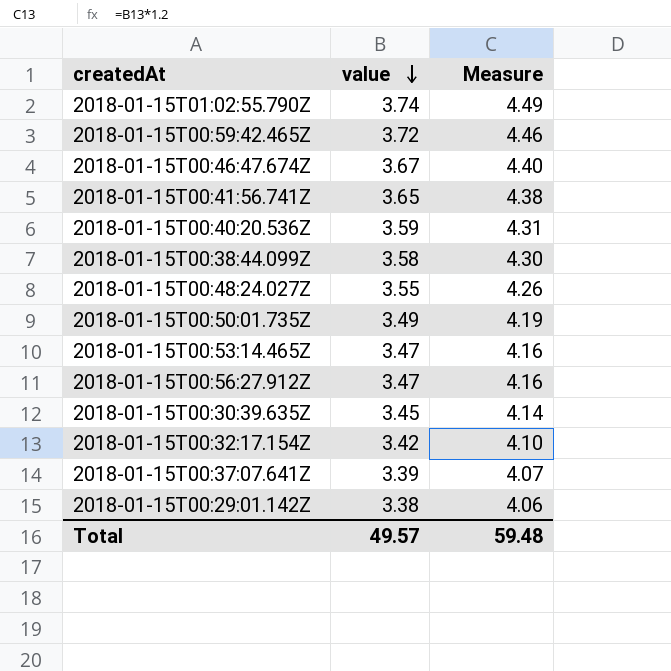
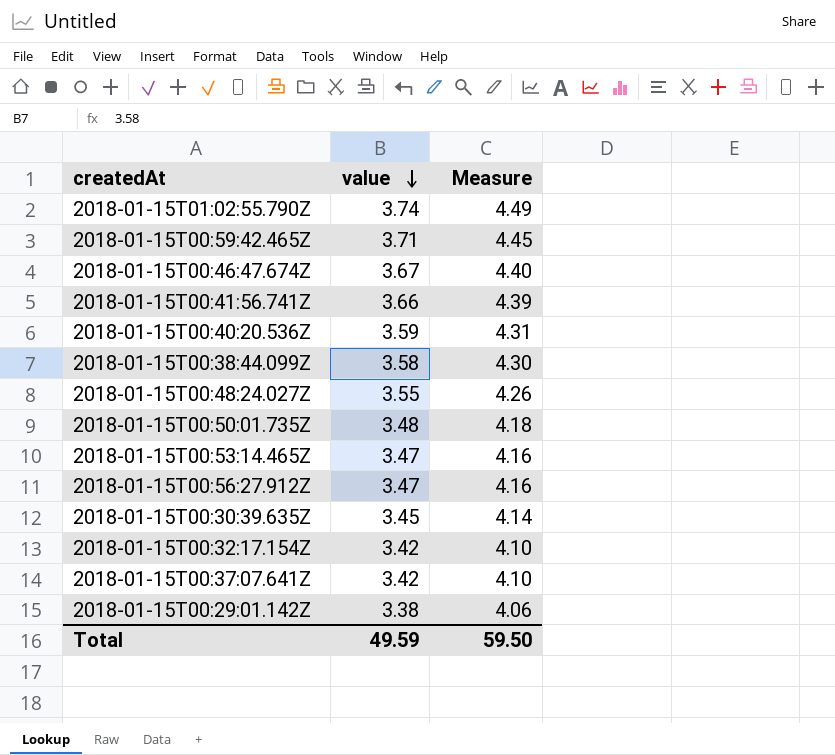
2018-01-15T00:59:42.465Z | value: 3.72 -> 3.71
2018-01-15T00:59:42.465Z | Measure: 4.46 -> 4.45
2018-01-15T00:41:56.741Z | value: 3.65 -> 3.66
2018-01-15T00:41:56.741Z | Measure: 4.38 -> 4.39
2018-01-15T00:50:01.735Z | value: 3.49 -> 3.48
2018-01-15T00:50:01.735Z | Measure: 4.19 -> 4.18
2018-01-15T00:37:07.641Z | value: 3.39 -> 3.42
2018-01-15T00:37:07.641Z | Measure: 4.07 -> 4.10
Total | value: 49.57 -> 49.59
Total | Measure: 59.48 -> 59.50

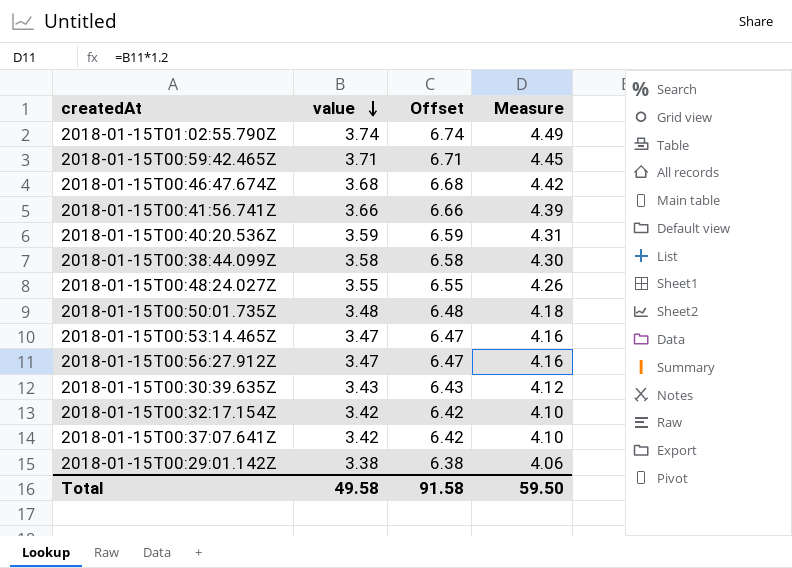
column Offset | formula: none -> [value] + 3
2018-01-15T00:46:47.674Z | value: 3.67 -> 3.68
2018-01-15T00:46:47.674Z | Measure: 4.40 -> 4.42
2018-01-15T00:30:39.635Z | value: 3.45 -> 3.43
2018-01-15T00:30:39.635Z | Measure: 4.14 -> 4.12
Total | value: 49.59 -> 49.58

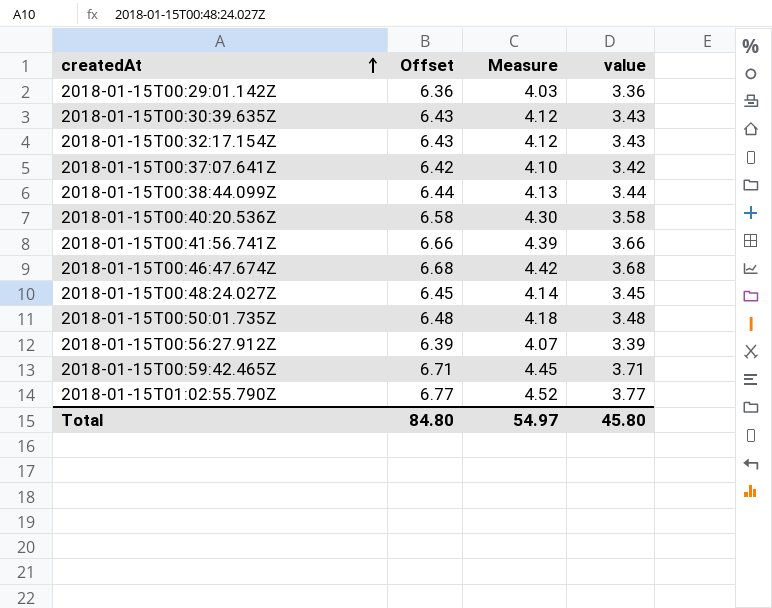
row order: value descending -> createdAt ascending
column value | position: 2 -> 4
row 2018-01-15T00:53:14.465Z: 3.47 | 6.47 | 4.16 -> none
2018-01-15T00:29:01.142Z | Offset: 6.38 -> 6.36
2018-01-15T00:29:01.142Z | Measure: 4.06 -> 4.03
2018-01-15T00:29:01.142Z | value: 3.38 -> 3.36
2018-01-15T00:32:17.154Z | Offset: 6.42 -> 6.43
2018-01-15T00:32:17.154Z | Measure: 4.10 -> 4.12
2018-01-15T00:32:17.154Z | value: 3.42 -> 3.43
2018-01-15T00:38:44.099Z | Offset: 6.58 -> 6.44
2018-01-15T00:38:44.099Z | Measure: 4.30 -> 4.13
2018-01-15T00:38:44.099Z | value: 3.58 -> 3.44
2018-01-15T00:40:20.536Z | Offset: 6.59 -> 6.58
2018-01-15T00:40:20.536Z | Measure: 4.31 -> 4.30
2018-01-15T00:40:20.536Z | value: 3.59 -> 3.58
2018-01-15T00:48:24.027Z | Offset: 6.55 -> 6.45
2018-01-15T00:48:24.027Z | Measure: 4.26 -> 4.14
2018-01-15T00:48:24.027Z | value: 3.55 -> 3.45
2018-01-15T00:56:27.912Z | Offset: 6.47 -> 6.39
2018-01-15T00:56:27.912Z | Measure: 4.16 -> 4.07
2018-01-15T00:56:27.912Z | value: 3.47 -> 3.39
2018-01-15T01:02:55.790Z | Offset: 6.74 -> 6.77
2018-01-15T01:02:55.790Z | Measure: 4.49 -> 4.52
2018-01-15T01:02:55.790Z | value: 3.74 -> 3.77
Total | Offset: 91.58 -> 84.80
Total | Measure: 59.50 -> 54.97
Total | value: 49.58 -> 45.80

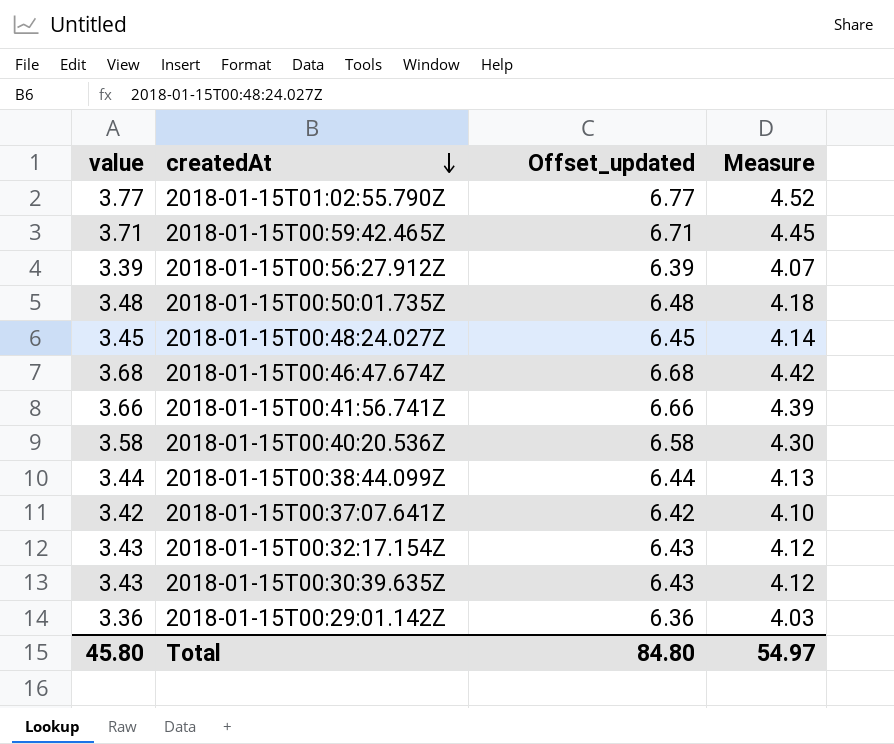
row order: createdAt ascending -> createdAt descending
column value | position: 4 -> 1
column name: Offset -> Offset_updated

